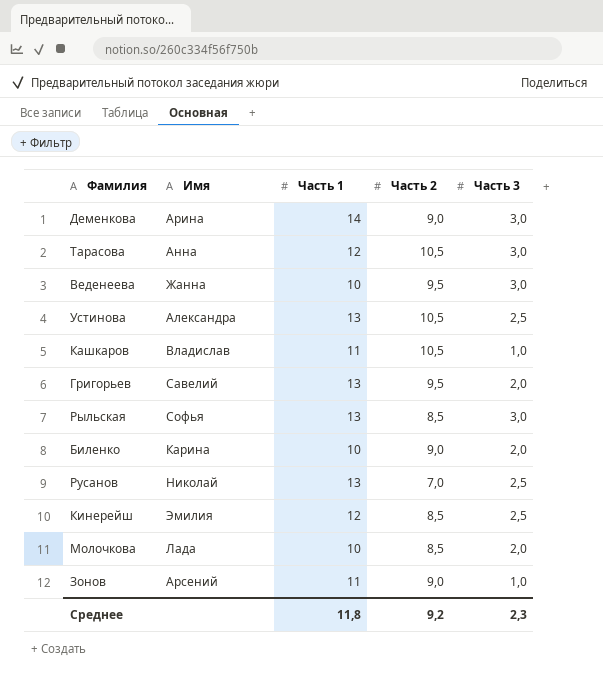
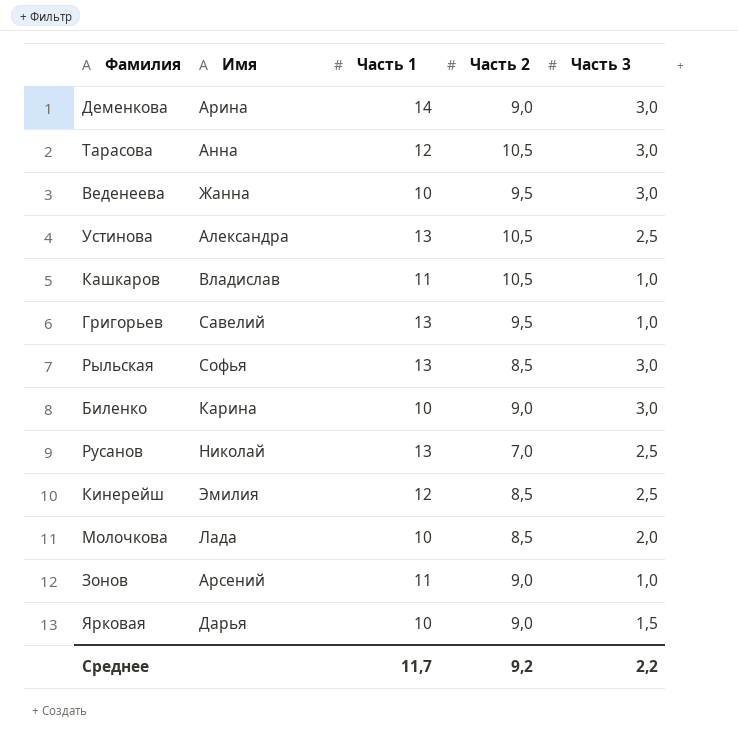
Григорьев | Часть 3: 2,0 -> 1,0
Биленко | Часть 3: 2,0 -> 3,0
row Ярковая: none -> Дарья | 10 | 9,0 | 1,5
Среднее | Часть 1: 11,8 -> 11,7
Среднее | Часть 3: 2,3 -> 2,2

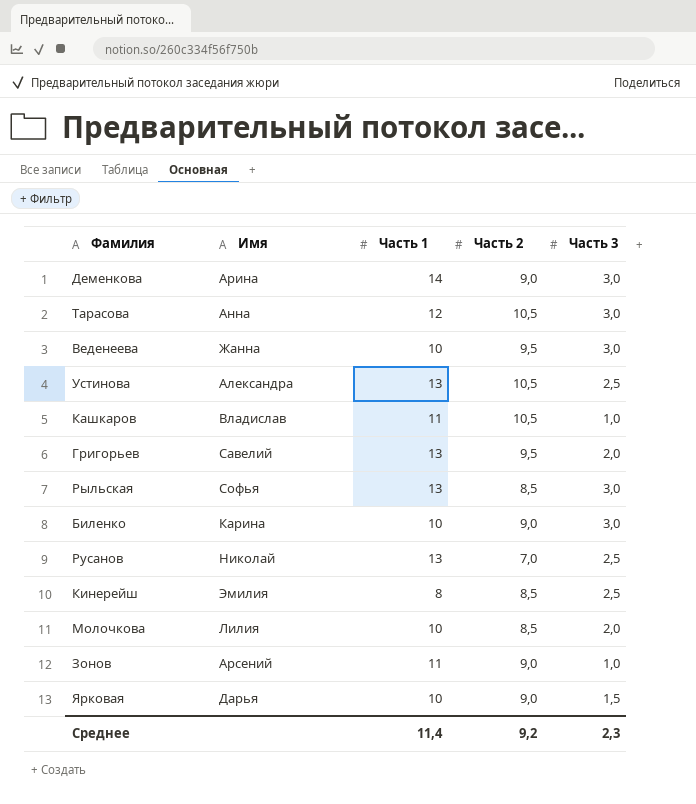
Григорьев | Часть 3: 1,0 -> 2,0
Кинерейш | Часть 1: 12 -> 8
Молочкова | Имя: Лада -> Лилия
Среднее | Часть 1: 11,7 -> 11,4
Среднее | Часть 3: 2,2 -> 2,3

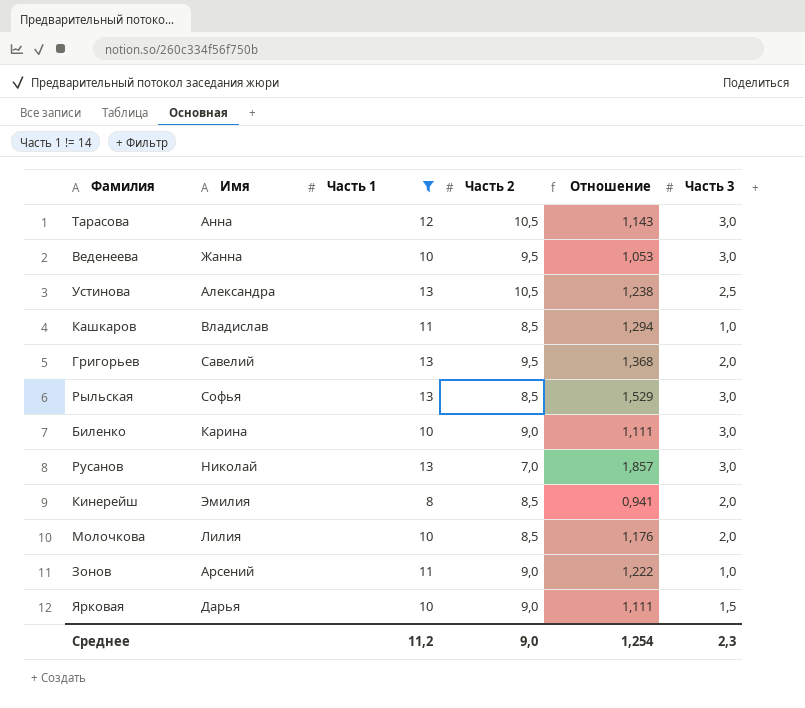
filter: none -> Часть 1 != 14
column Отношение | formula: none -> [Часть 1] / [Часть 2]
Кашкаров | Часть 2: 10,5 -> 8,5
Русанов | Часть 3: 2,5 -> 3,0
Кинерейш | Часть 3: 2,5 -> 2,0
Среднее | Часть 1: 11,4 -> 11,2
Среднее | Часть 2: 9,2 -> 9,0

